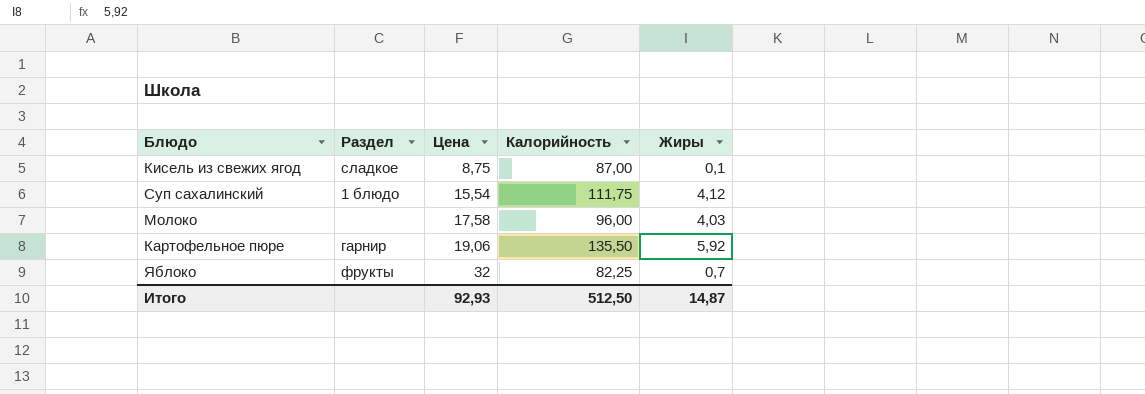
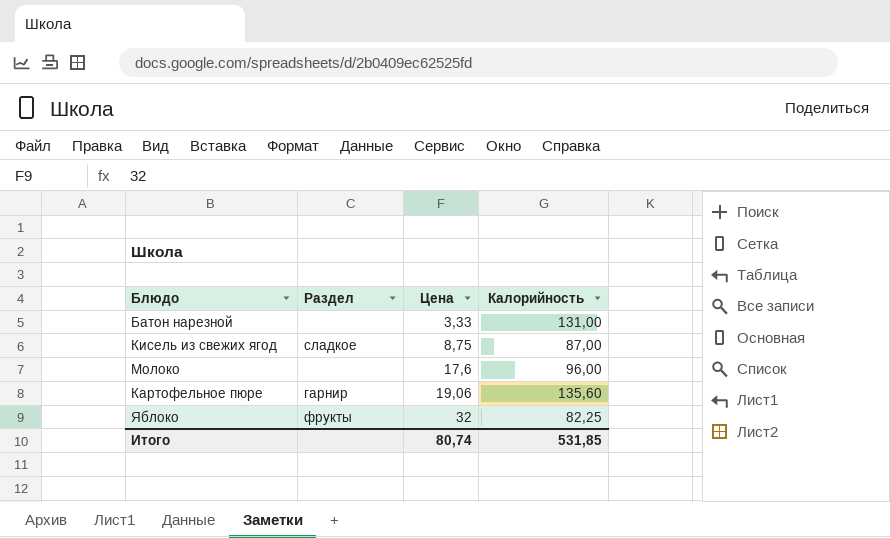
column Жиры | position: 5 -> none
row Суп сахалинский: 1 блюдо | 15,54 | 111,75 | 4,12 -> none
row Батон нарезной: none -> none | 3,33 | 131,00
Молоко | Цена: 17,58 -> 17,6
Картофельное пюре | Калорийность: 135,50 -> 135,60
Итого | Цена: 92,93 -> 80,74
Итого | Калорийность: 512,50 -> 531,85

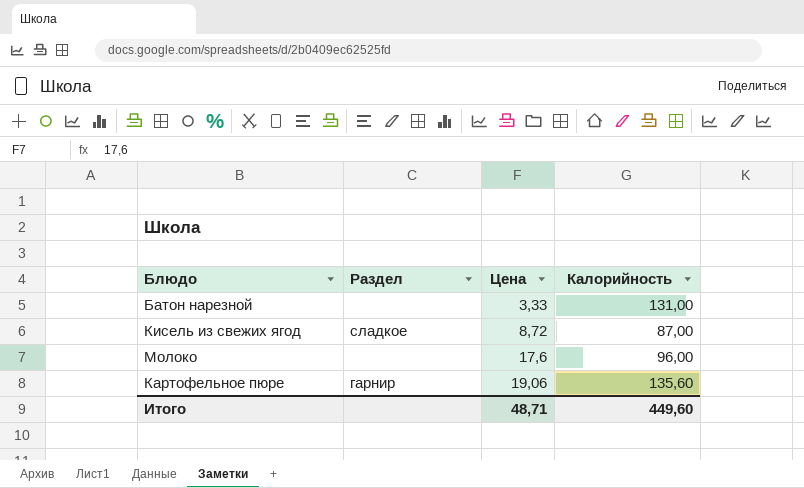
row Яблоко: фрукты | 32 | 82,25 -> none
Кисель из свежих ягод | Цена: 8,75 -> 8,72
Итого | Цена: 80,74 -> 48,71
Итого | Калорийность: 531,85 -> 449,60

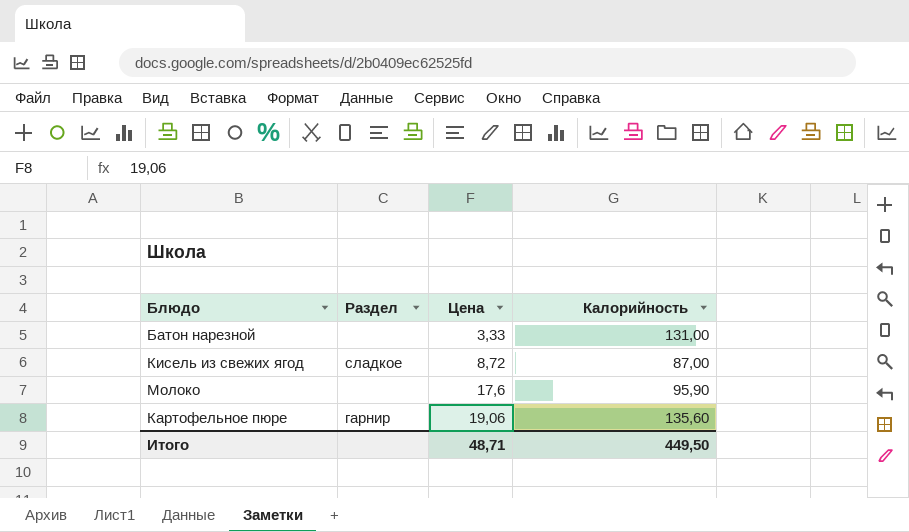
Молоко | Калорийность: 96,00 -> 95,90
Итого | Калорийность: 449,60 -> 449,50

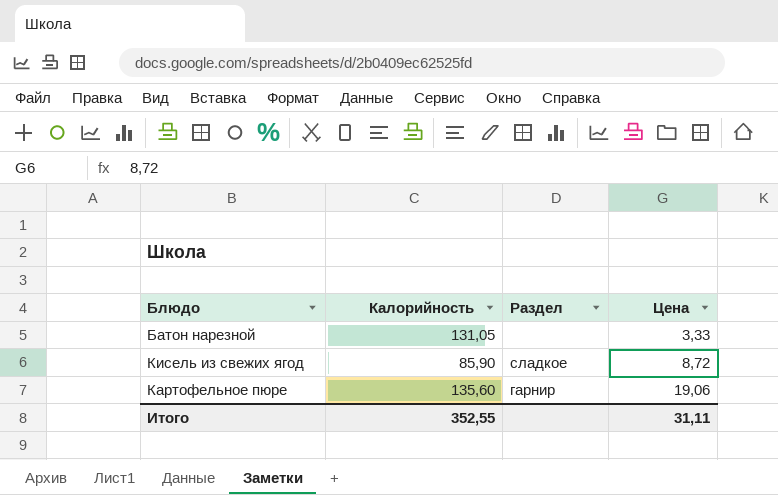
column Калорийность | position: 4 -> 2
row Молоко: none | 17,6 | 95,90 -> none
Батон нарезной | Калорийность: 131,00 -> 131,05
Кисель из свежих ягод | Калорийность: 87,00 -> 85,90
Итого | Калорийность: 449,50 -> 352,55
Итого | Цена: 48,71 -> 31,11

